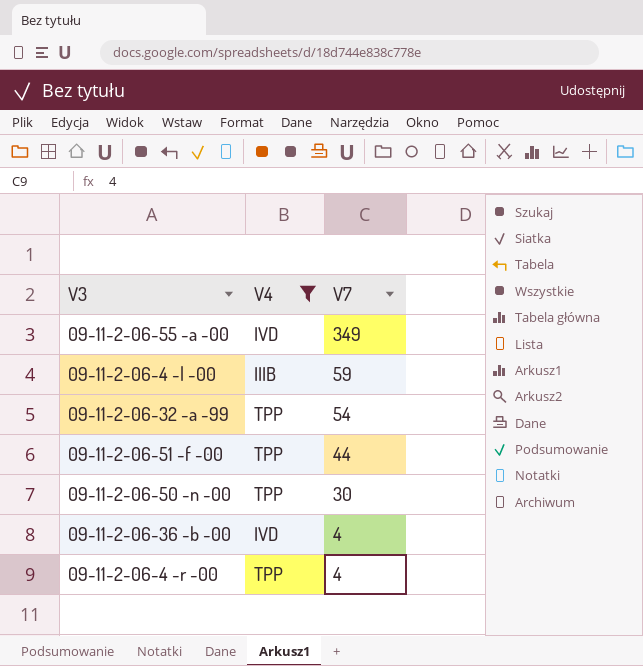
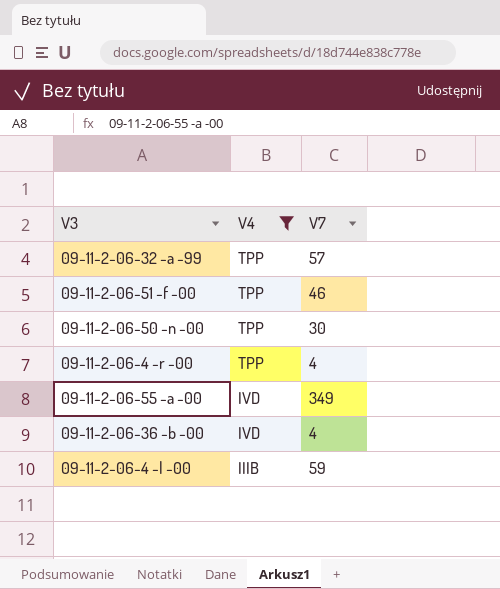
row order: V7 descending -> V4 descending
09-11-2-06-32 -a -99 | V7: 54 -> 57
09-11-2-06-51 -f -00 | V7: 44 -> 46

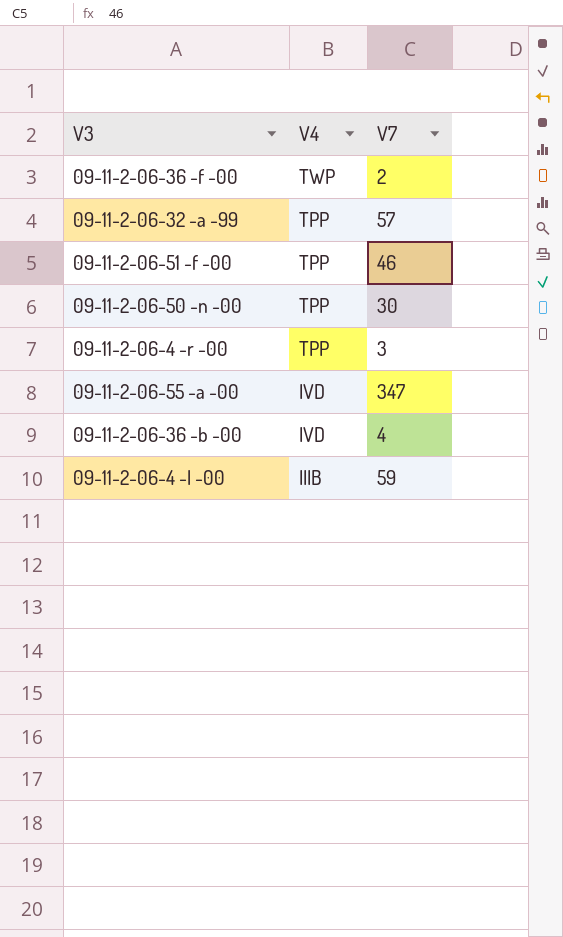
filter: V4 != TWP -> none
09-11-2-06-4 -r -00 | V7: 4 -> 3
09-11-2-06-55 -a -00 | V7: 349 -> 347

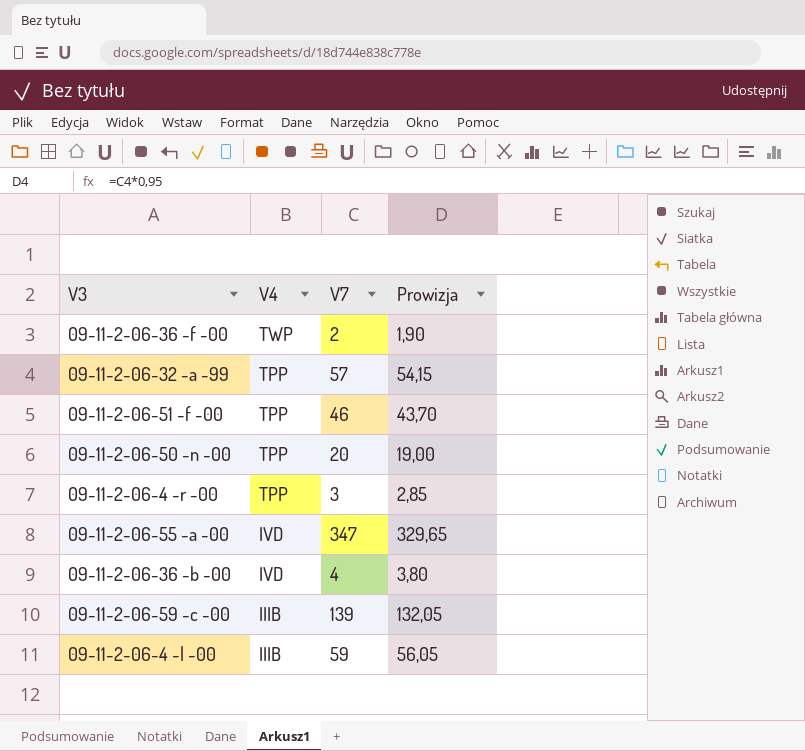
column Prowizja | formula: none -> [V7] * 0,95
09-11-2-06-50 -n -00 | V7: 30 -> 20
row 09-11-2-06-59 -c -00: none -> IIIB | 139 | 132,05

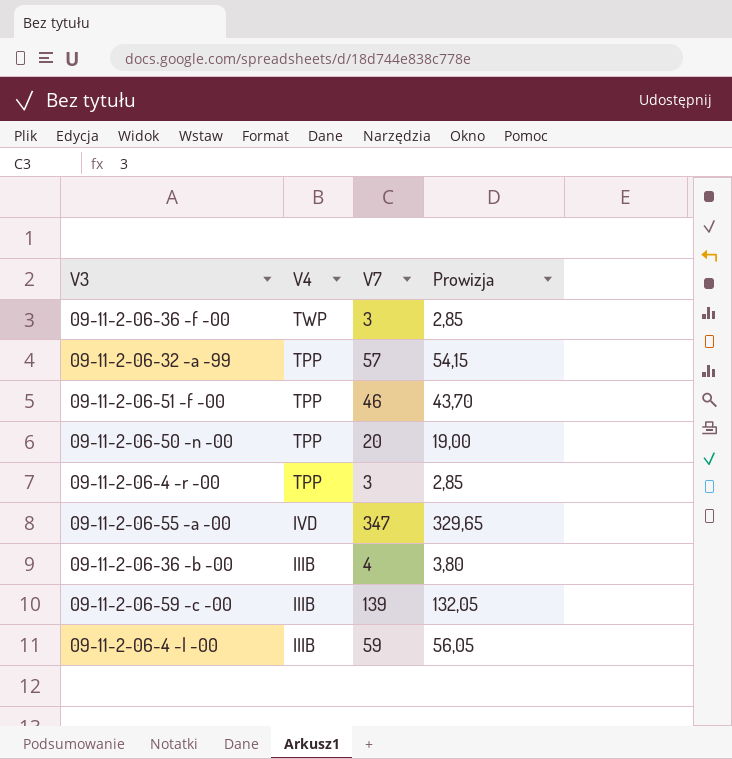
09-11-2-06-36 -f -00 | V7: 2 -> 3
09-11-2-06-36 -f -00 | Prowizja: 1,90 -> 2,85
09-11-2-06-36 -b -00 | V4: IVD -> IIIB

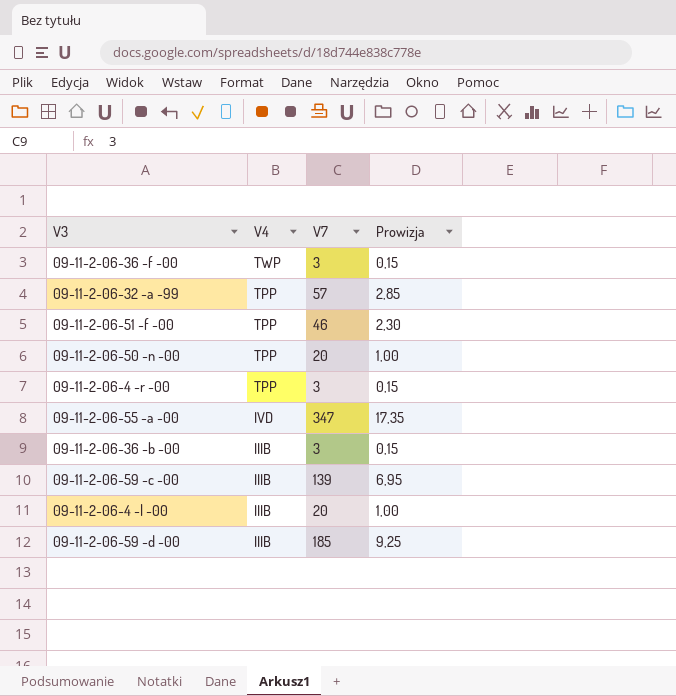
column Prowizja | formula: [V7] * 0,95 -> [V7] * 0,05
09-11-2-06-36 -b -00 | V7: 4 -> 3
09-11-2-06-4 -l -00 | V7: 59 -> 20
row 09-11-2-06-59 -d -00: none -> IIIB | 185 | 9,25

